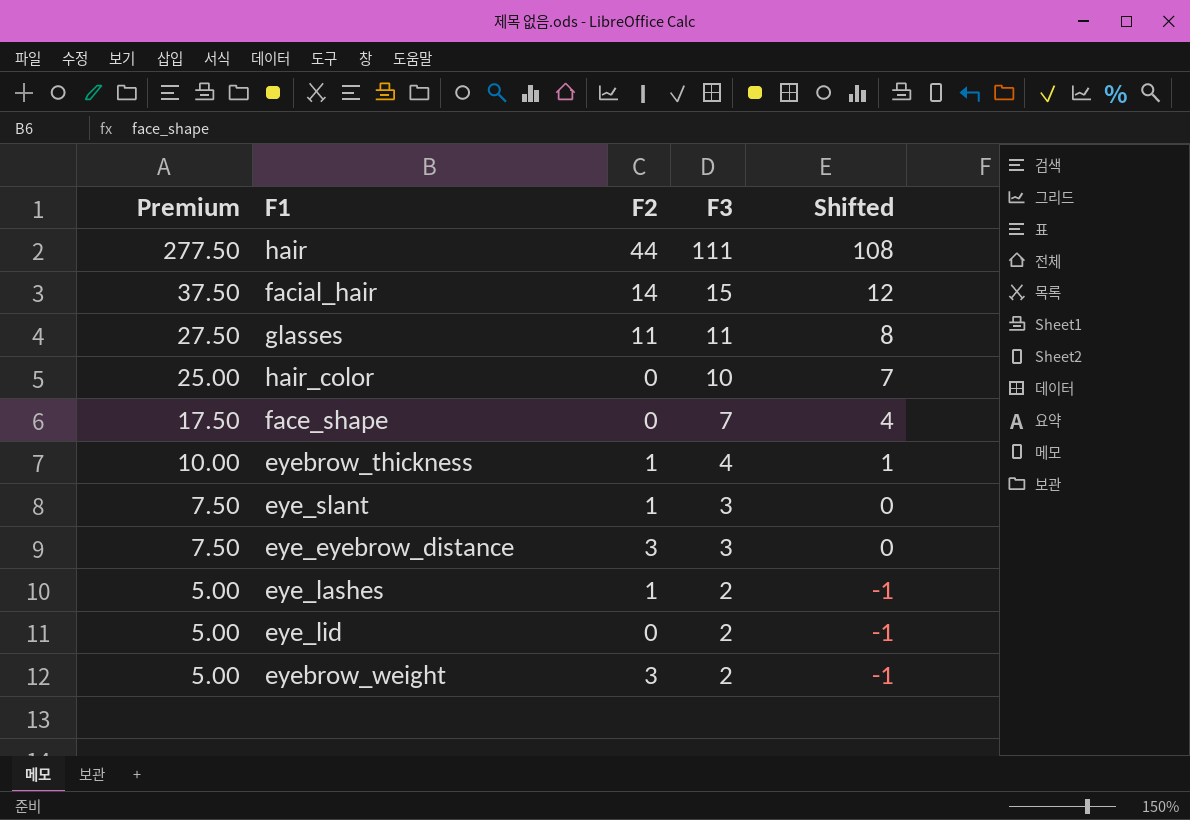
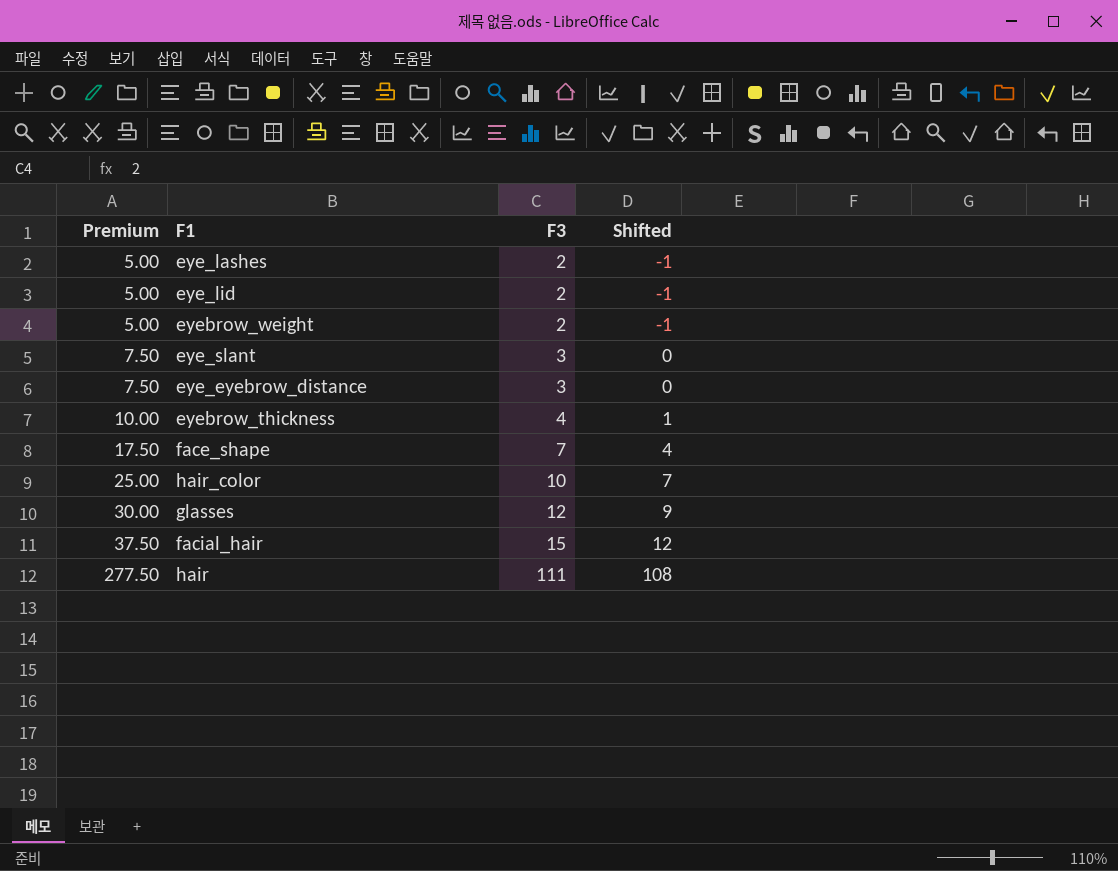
row order: Premium descending -> Premium ascending
column F2 | position: 3 -> none
glasses | Premium: 27.50 -> 30.00
glasses | F3: 11 -> 12
glasses | Shifted: 8 -> 9

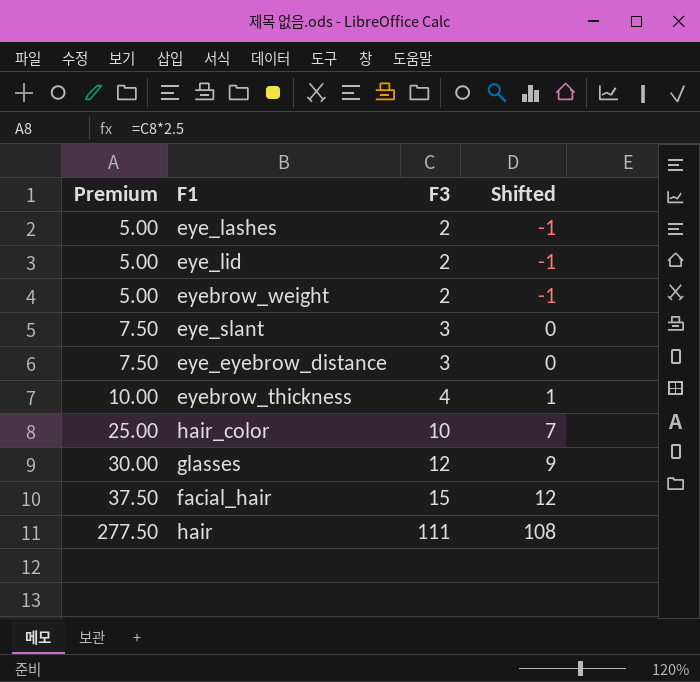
row face_shape: 17.50 | 7 | 4 -> none

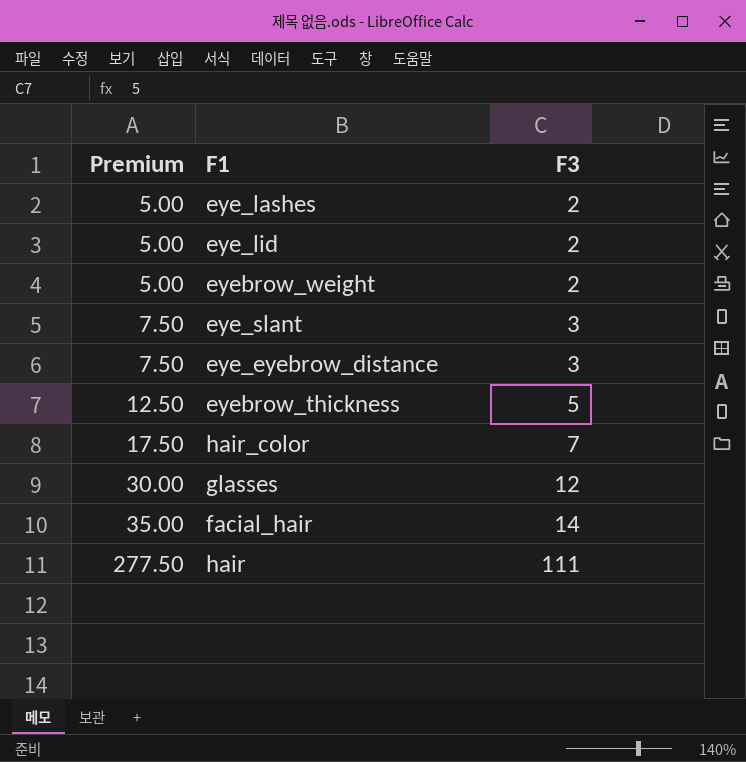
column Shifted | formula: [F3] - 3 -> none
eyebrow_thickness | Premium: 10.00 -> 12.50
eyebrow_thickness | F3: 4 -> 5
hair_color | Premium: 25.00 -> 17.50
hair_color | F3: 10 -> 7
facial_hair | Premium: 37.50 -> 35.00
facial_hair | F3: 15 -> 14

